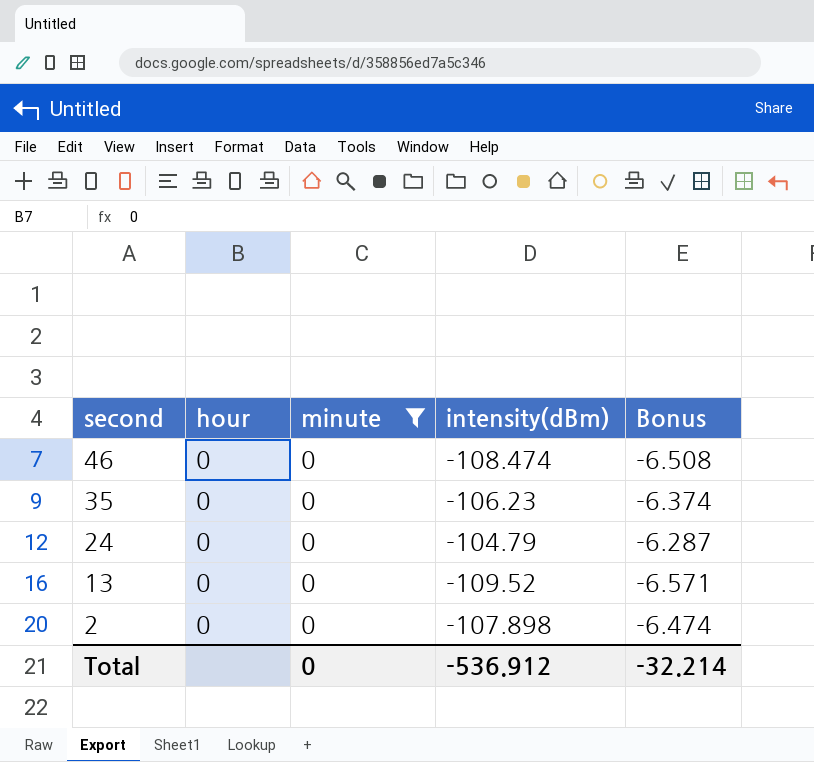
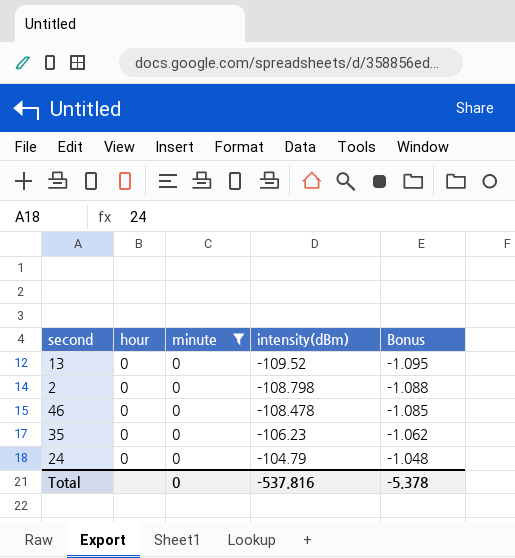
row order: second descending -> intensity(dBm) ascending
column Bonus | formula: [intensity(dBm)] * 0.06 -> [intensity(dBm)] * 0.01
2 | intensity(dBm): -107.898 -> -108.798
46 | intensity(dBm): -108.474 -> -108.478
Total | intensity(dBm): -536.912 -> -537.816
Total | Bonus: -32.214 -> -5.378

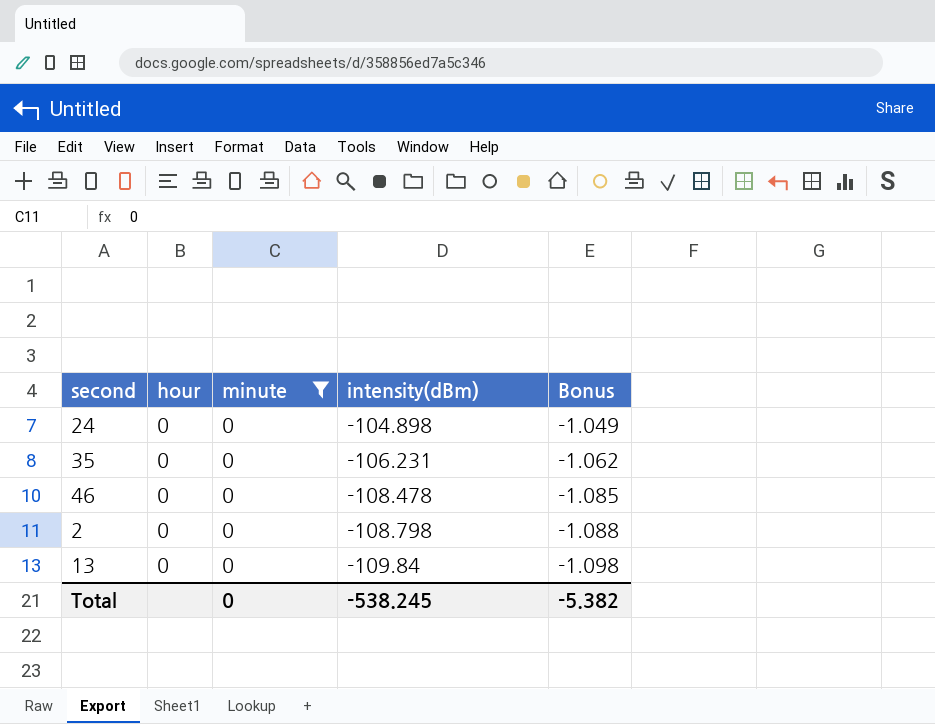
row order: intensity(dBm) ascending -> intensity(dBm) descending
24 | intensity(dBm): -104.79 -> -104.898
24 | Bonus: -1.048 -> -1.049
35 | intensity(dBm): -106.23 -> -106.231
13 | intensity(dBm): -109.52 -> -109.84
13 | Bonus: -1.095 -> -1.098
Total | intensity(dBm): -537.816 -> -538.245
Total | Bonus: -5.378 -> -5.382

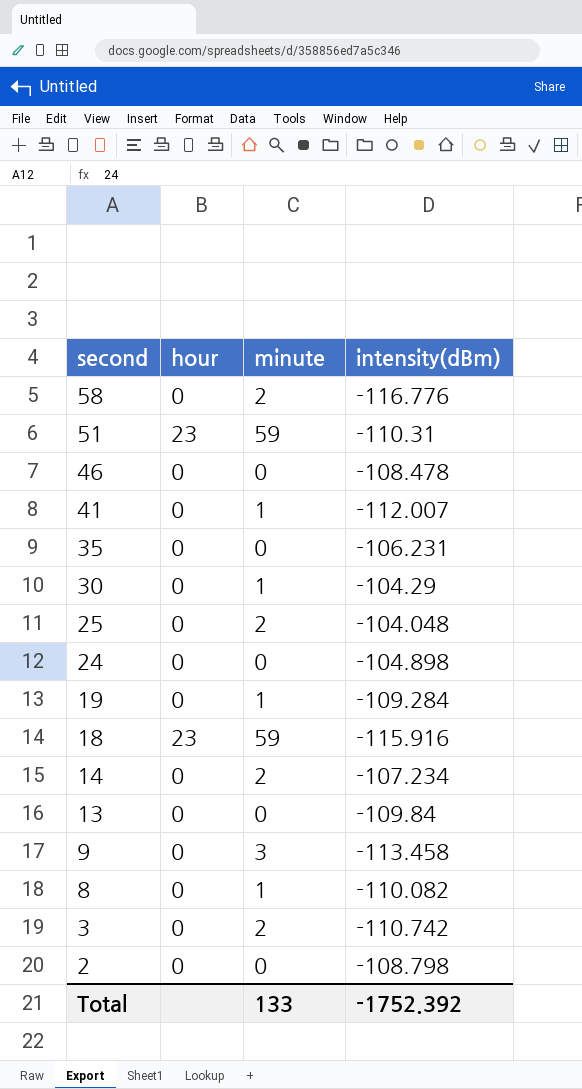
filter: minute = 0 -> none
row order: intensity(dBm) descending -> second descending
column Bonus | formula: [intensity(dBm)] * 0.01 -> none
Total | minute: 0 -> 133
Total | intensity(dBm): -538.245 -> -1752.392

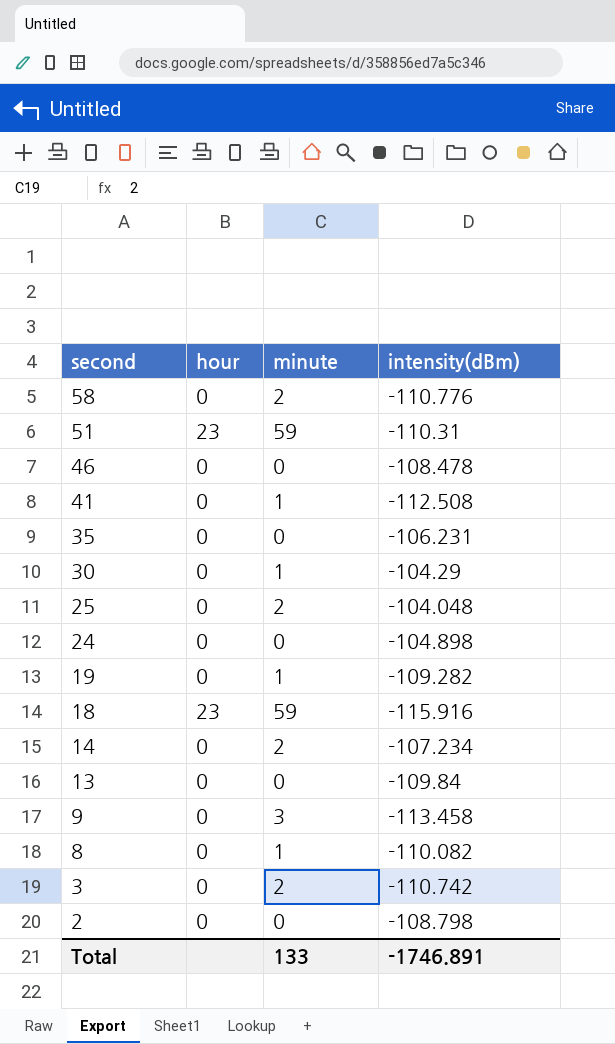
58 | intensity(dBm): -116.776 -> -110.776
41 | intensity(dBm): -112.007 -> -112.508
19 | intensity(dBm): -109.284 -> -109.282
Total | intensity(dBm): -1752.392 -> -1746.891

